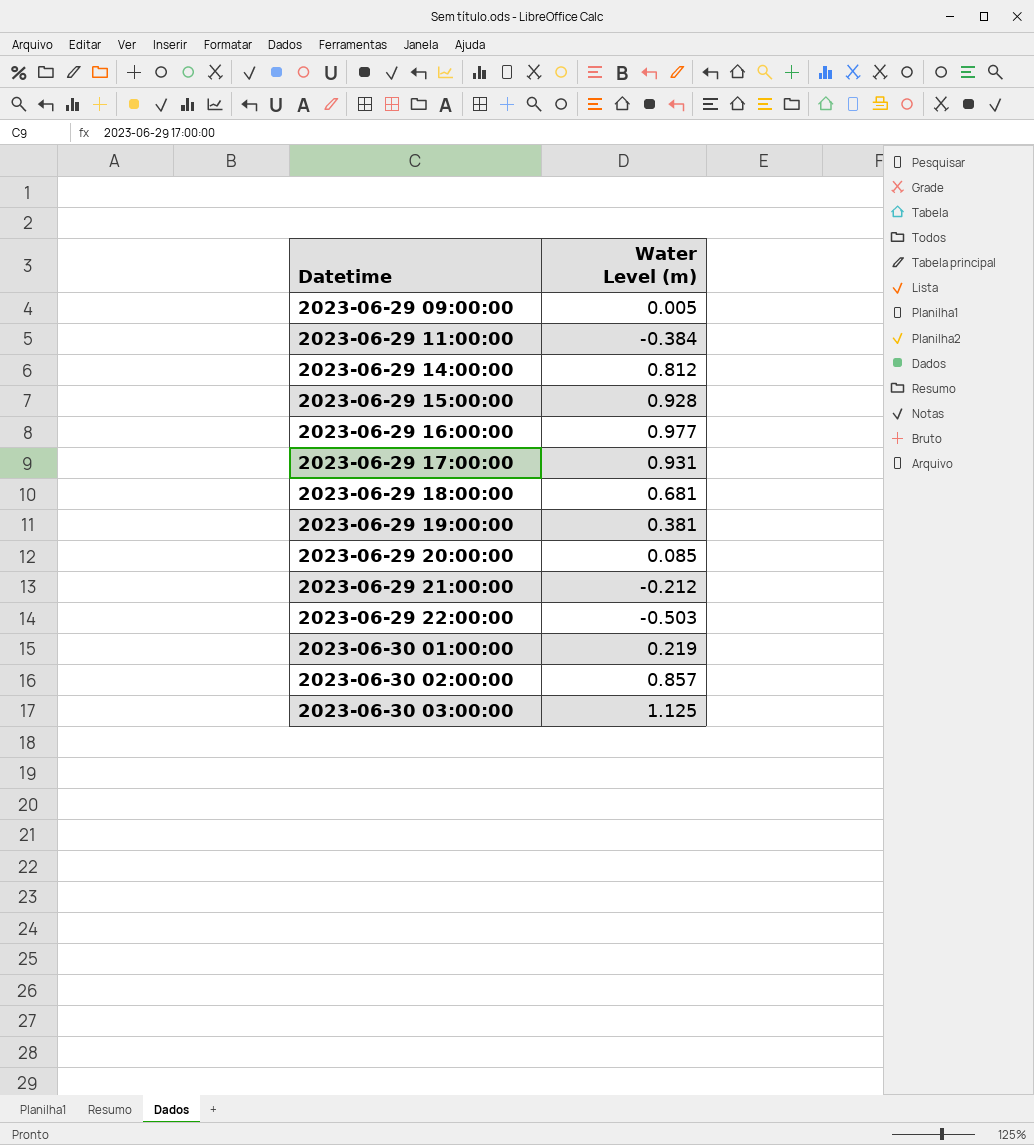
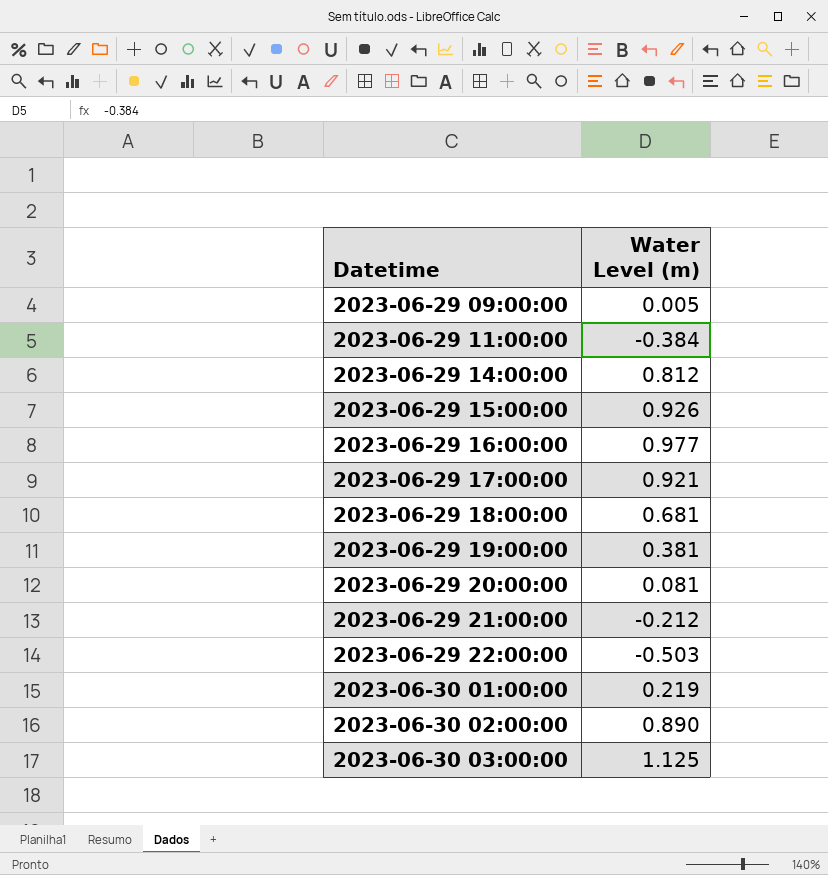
2023-06-29 15:00:00 | Water Level (m): 0.928 -> 0.926
2023-06-29 17:00:00 | Water Level (m): 0.931 -> 0.921
2023-06-29 20:00:00 | Water Level (m): 0.085 -> 0.081
2023-06-30 02:00:00 | Water Level (m): 0.857 -> 0.890

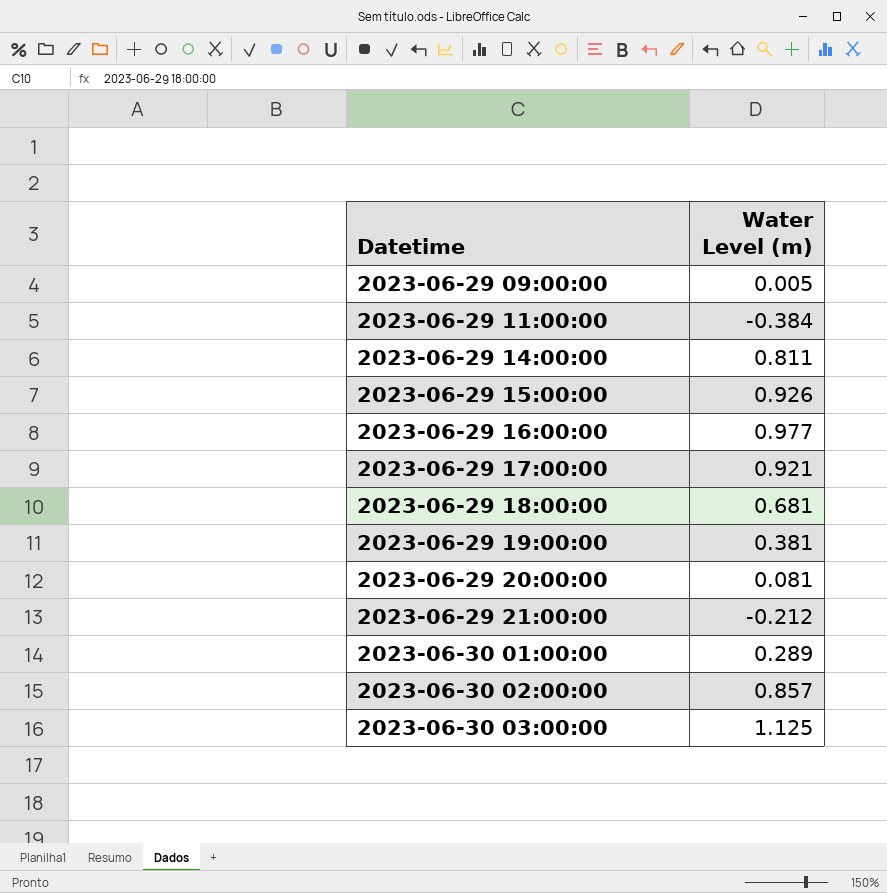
row 2023-06-29 22:00:00: -0.503 -> none
2023-06-29 14:00:00 | Water Level (m): 0.812 -> 0.811
2023-06-30 01:00:00 | Water Level (m): 0.219 -> 0.289
2023-06-30 02:00:00 | Water Level (m): 0.890 -> 0.857

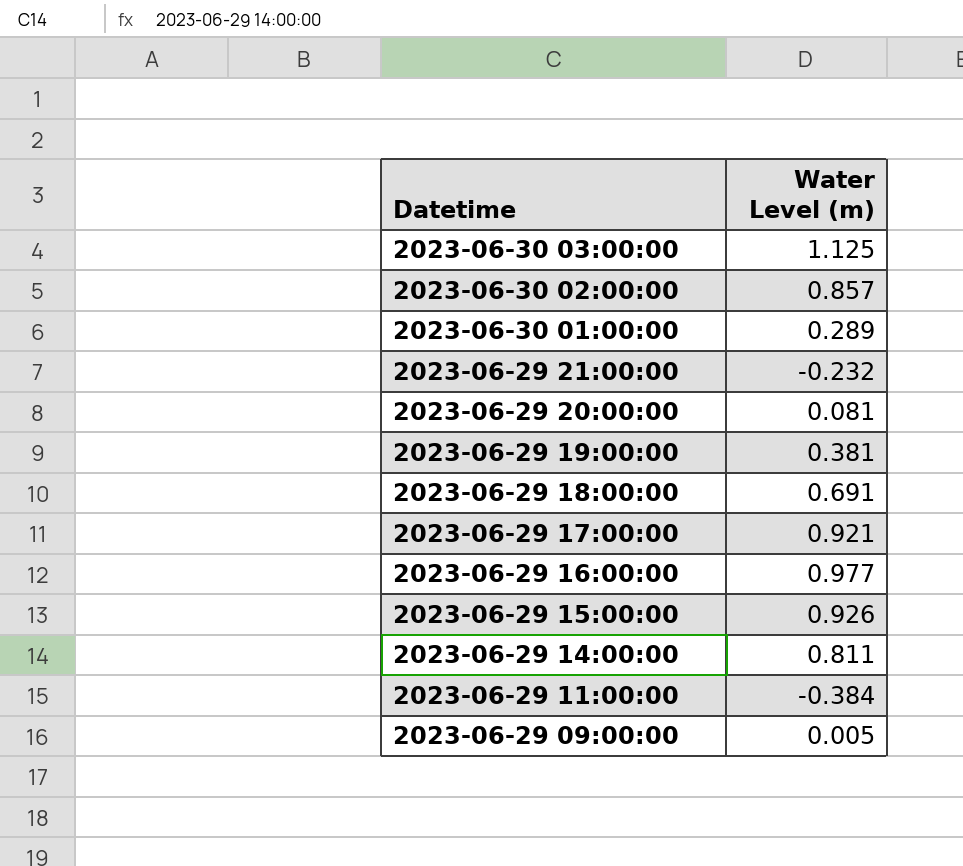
row order: Datetime ascending -> Datetime descending
2023-06-29 21:00:00 | Water Level (m): -0.212 -> -0.232
2023-06-29 18:00:00 | Water Level (m): 0.681 -> 0.691

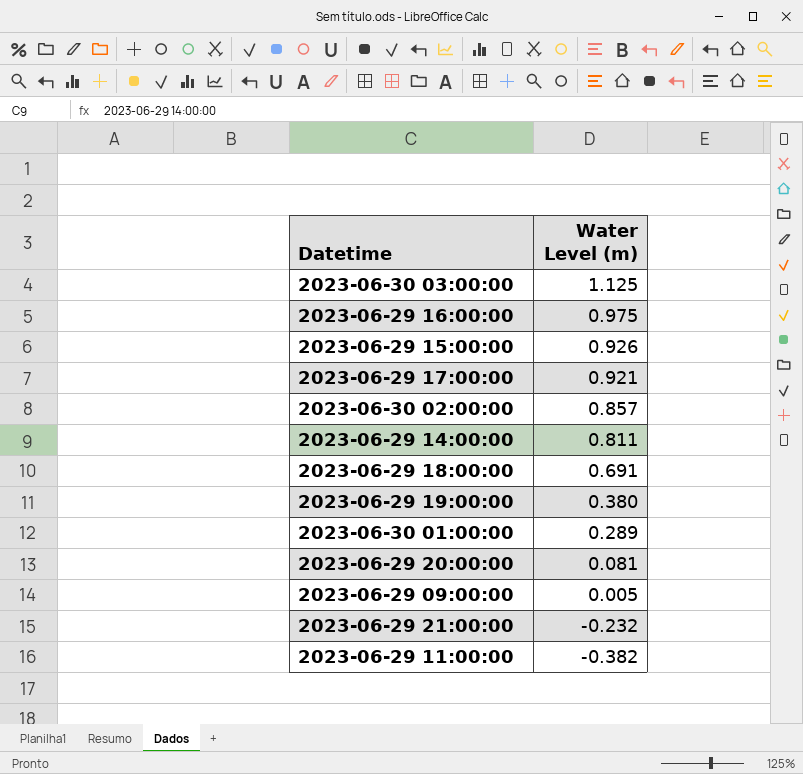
row order: Datetime descending -> Water Level (m) descending
2023-06-29 16:00:00 | Water Level (m): 0.977 -> 0.975
2023-06-29 19:00:00 | Water Level (m): 0.381 -> 0.380
2023-06-29 11:00:00 | Water Level (m): -0.384 -> -0.382

